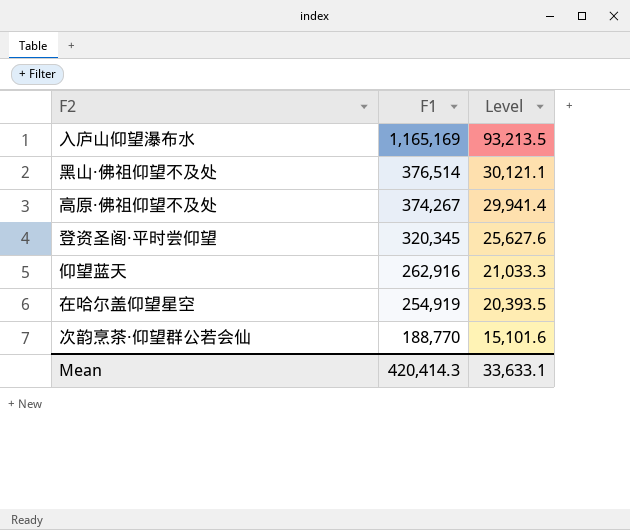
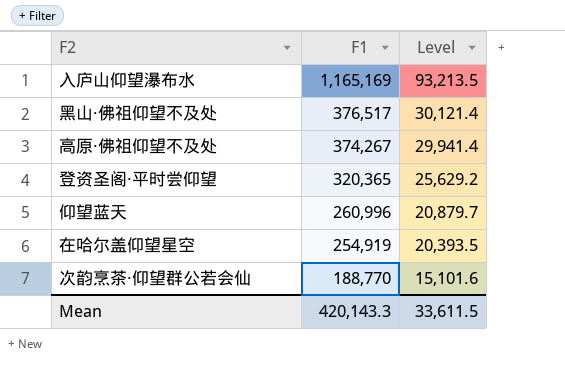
黑山·佛祖仰望不及处 | F1: 376,514 -> 376,517
黑山·佛祖仰望不及处 | Level: 30,121.1 -> 30,121.4
登资圣阁·平时尝仰望 | F1: 320,345 -> 320,365
登资圣阁·平时尝仰望 | Level: 25,627.6 -> 25,629.2
仰望蓝天 | F1: 262,916 -> 260,996
仰望蓝天 | Level: 21,033.3 -> 20,879.7
Mean | F1: 420,414.3 -> 420,143.3
Mean | Level: 33,633.1 -> 33,611.5

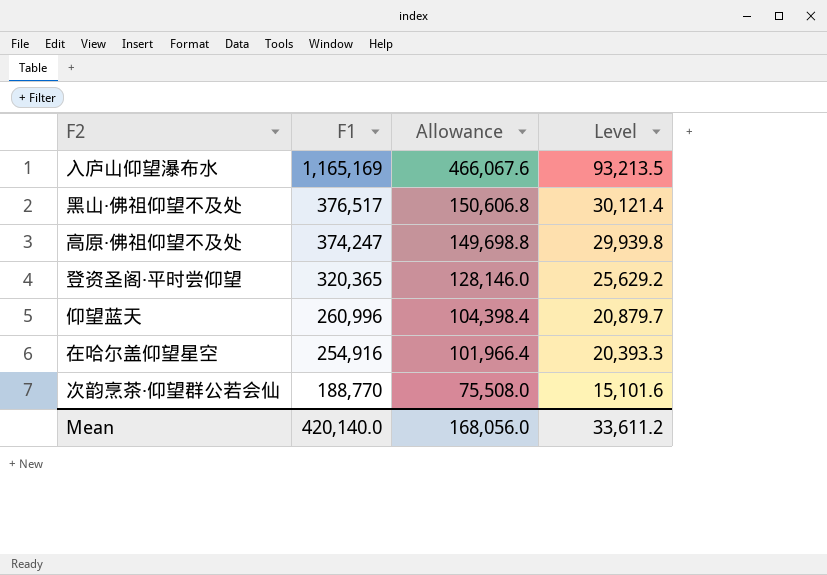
column Allowance | formula: none -> [F1] * 0.4
高原·佛祖仰望不及处 | F1: 374,267 -> 374,247
高原·佛祖仰望不及处 | Level: 29,941.4 -> 29,939.8
在哈尔盖仰望星空 | F1: 254,919 -> 254,916
在哈尔盖仰望星空 | Level: 20,393.5 -> 20,393.3
Mean | F1: 420,143.3 -> 420,140.0
Mean | Level: 33,611.5 -> 33,611.2

